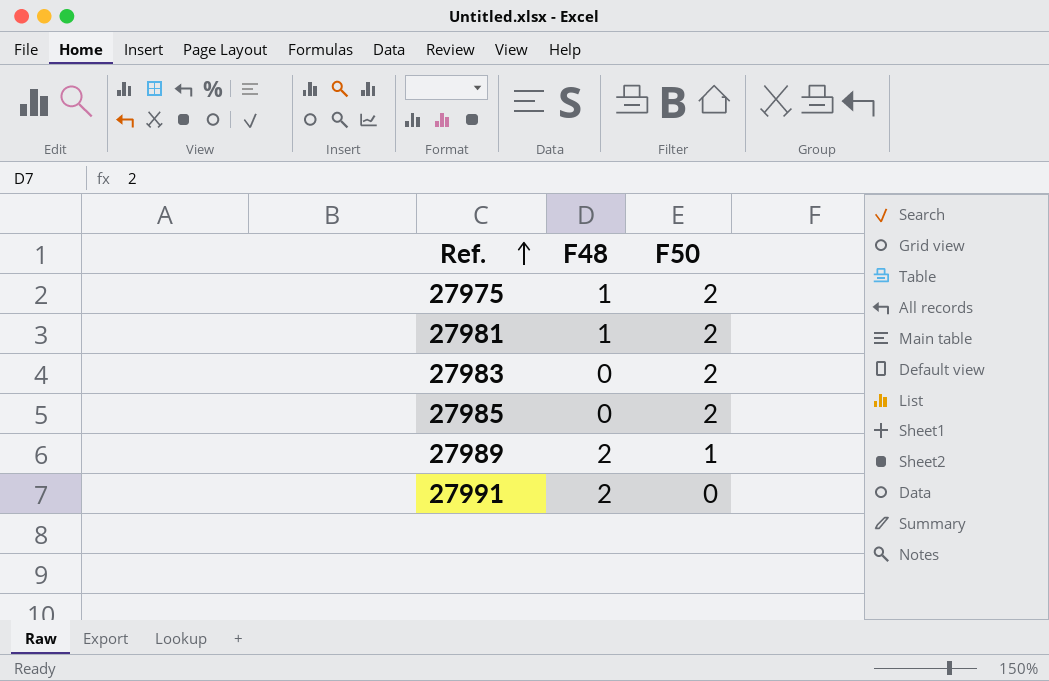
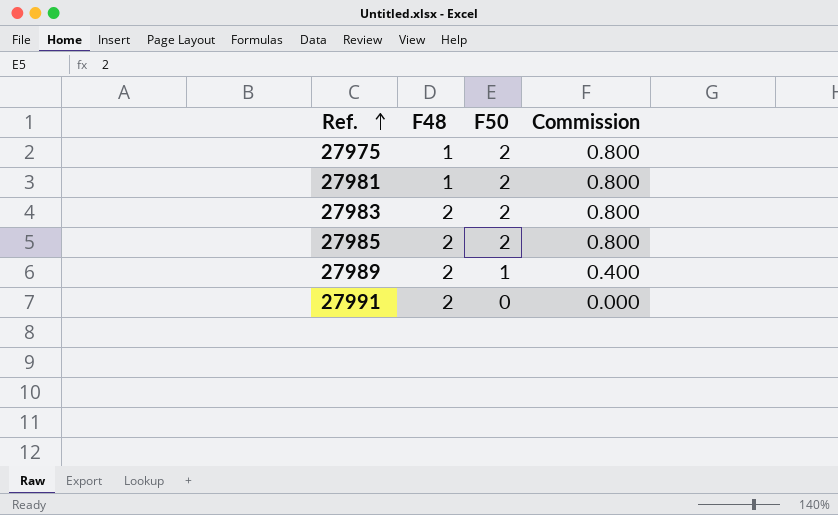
column Commission | formula: none -> [F50] * 0.4
27983 | F48: 0 -> 2
27985 | F48: 0 -> 2

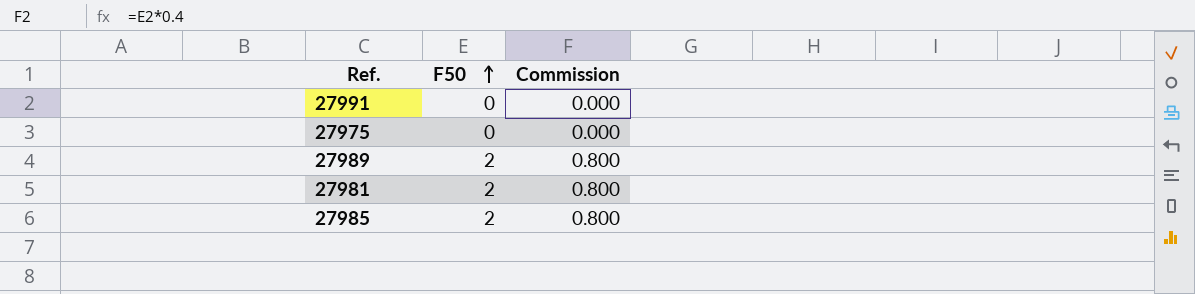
row order: Ref. ascending -> F50 ascending
column F48 | position: 2 -> none
row 27983: 2 | 2 | 0.800 -> none
27975 | F50: 2 -> 0
27975 | Commission: 0.800 -> 0.000
27989 | F50: 1 -> 2
27989 | Commission: 0.400 -> 0.800

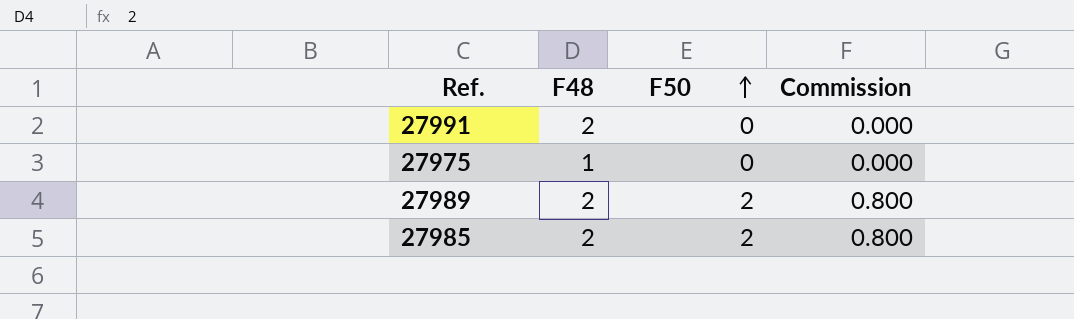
column F48 | position: none -> 2
row 27981: 2 | 0.800 -> none

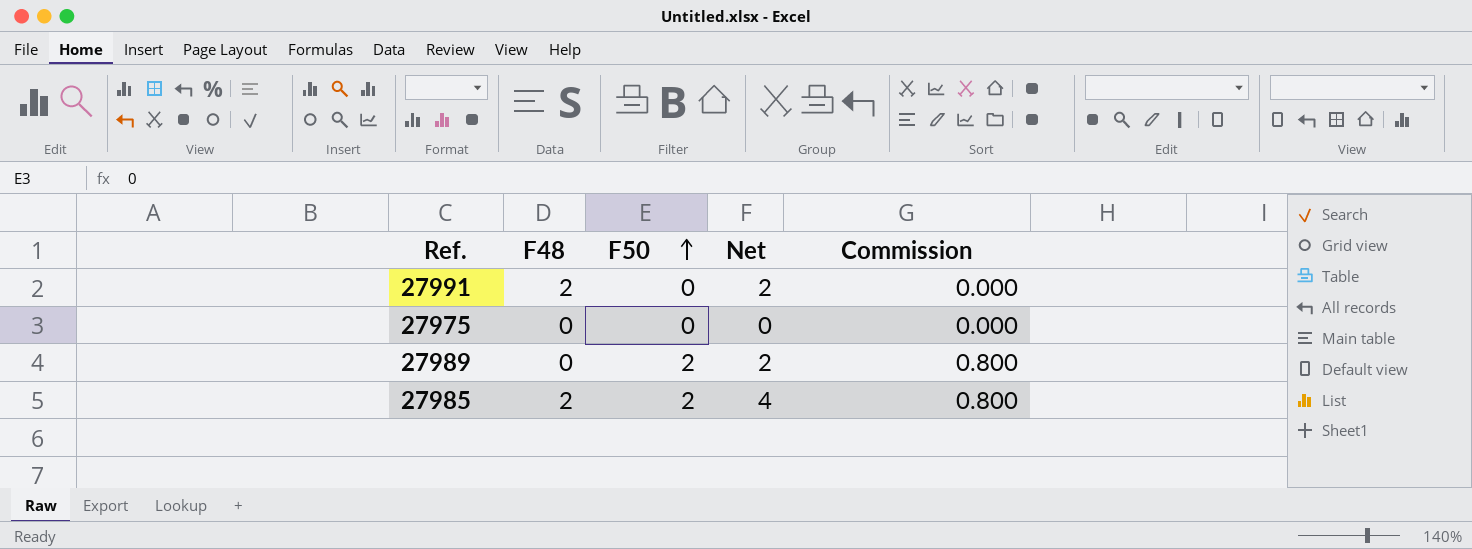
column Net | formula: none -> [F48] + [F50]
27975 | F48: 1 -> 0
27989 | F48: 2 -> 0

